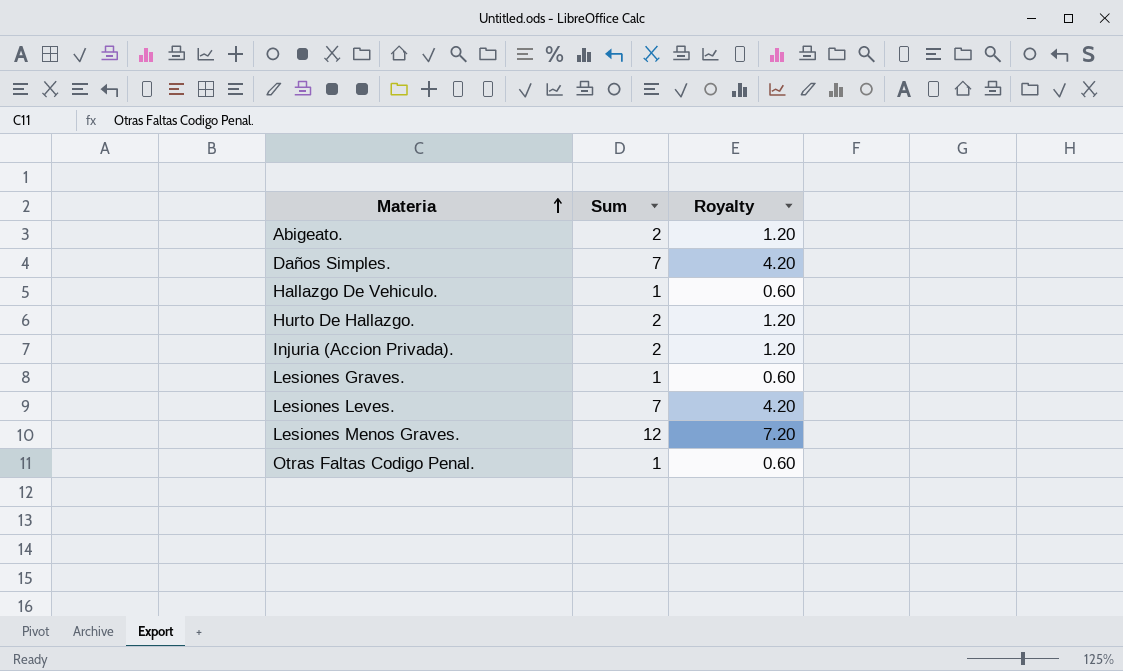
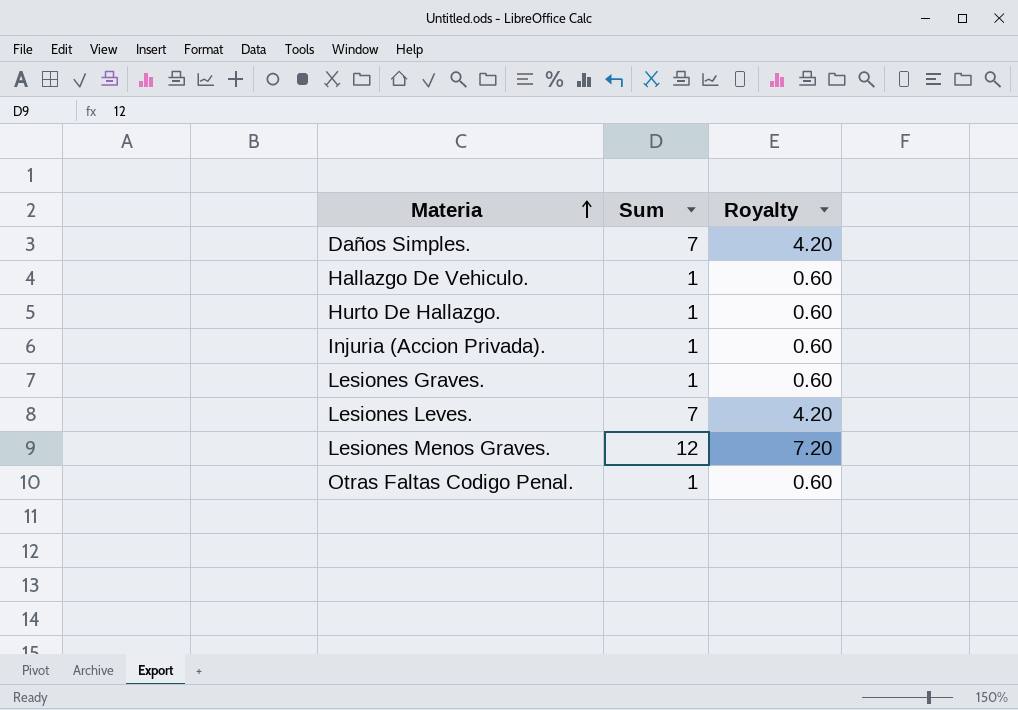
row Abigeato.: 2 | 1.20 -> none
Hurto De Hallazgo. | Sum: 2 -> 1
Hurto De Hallazgo. | Royalty: 1.20 -> 0.60
Injuria (Accion Privada). | Sum: 2 -> 1
Injuria (Accion Privada). | Royalty: 1.20 -> 0.60

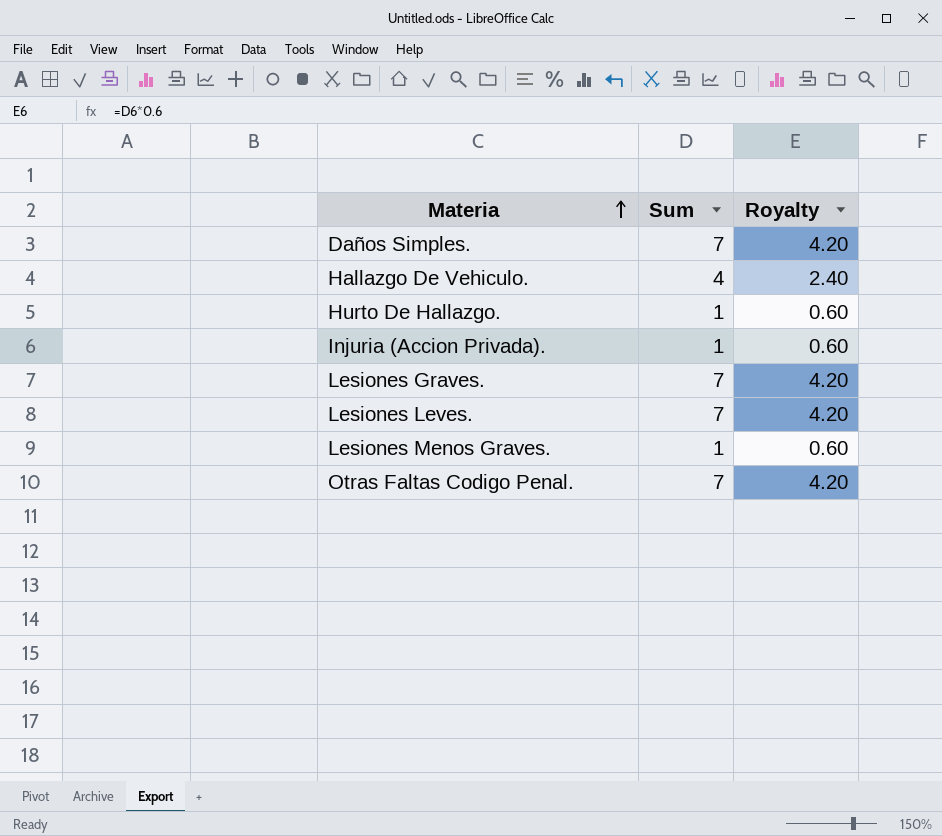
Hallazgo De Vehiculo. | Sum: 1 -> 4
Hallazgo De Vehiculo. | Royalty: 0.60 -> 2.40
Lesiones Graves. | Sum: 1 -> 7
Lesiones Graves. | Royalty: 0.60 -> 4.20
Lesiones Menos Graves. | Sum: 12 -> 1
Lesiones Menos Graves. | Royalty: 7.20 -> 0.60
Otras Faltas Codigo Penal. | Sum: 1 -> 7
Otras Faltas Codigo Penal. | Royalty: 0.60 -> 4.20

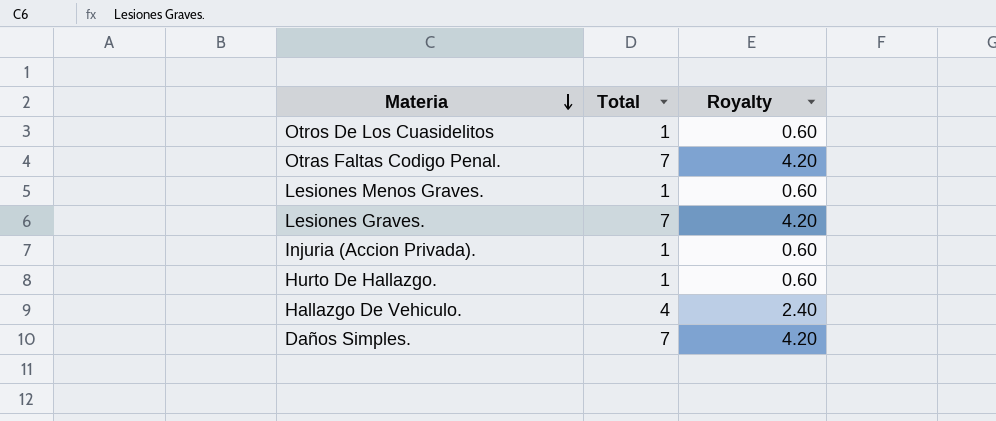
row order: Materia ascending -> Materia descending
column name: Sum -> Total
row Lesiones Leves.: 7 | 4.20 -> none
row Otros De Los Cuasidelitos: none -> 1 | 0.60

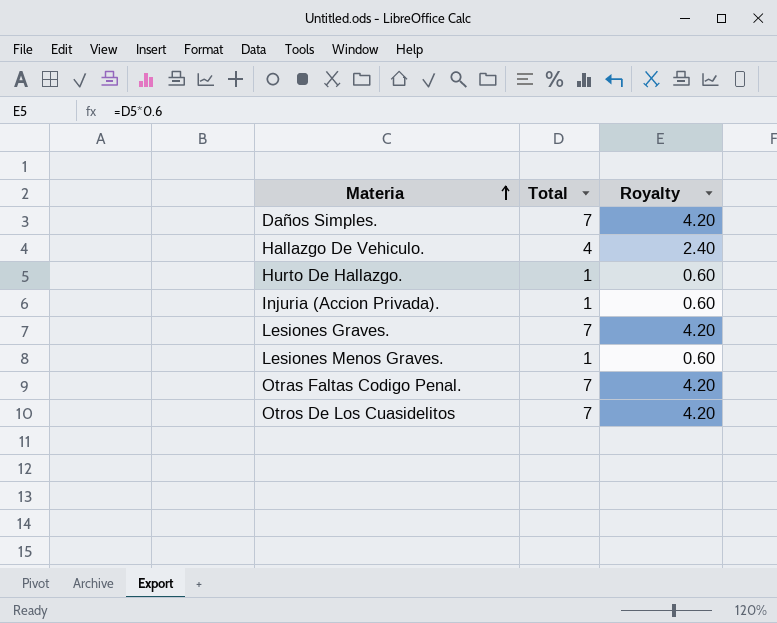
row order: Materia descending -> Materia ascending
Otros De Los Cuasidelitos | Total: 1 -> 7
Otros De Los Cuasidelitos | Royalty: 0.60 -> 4.20

